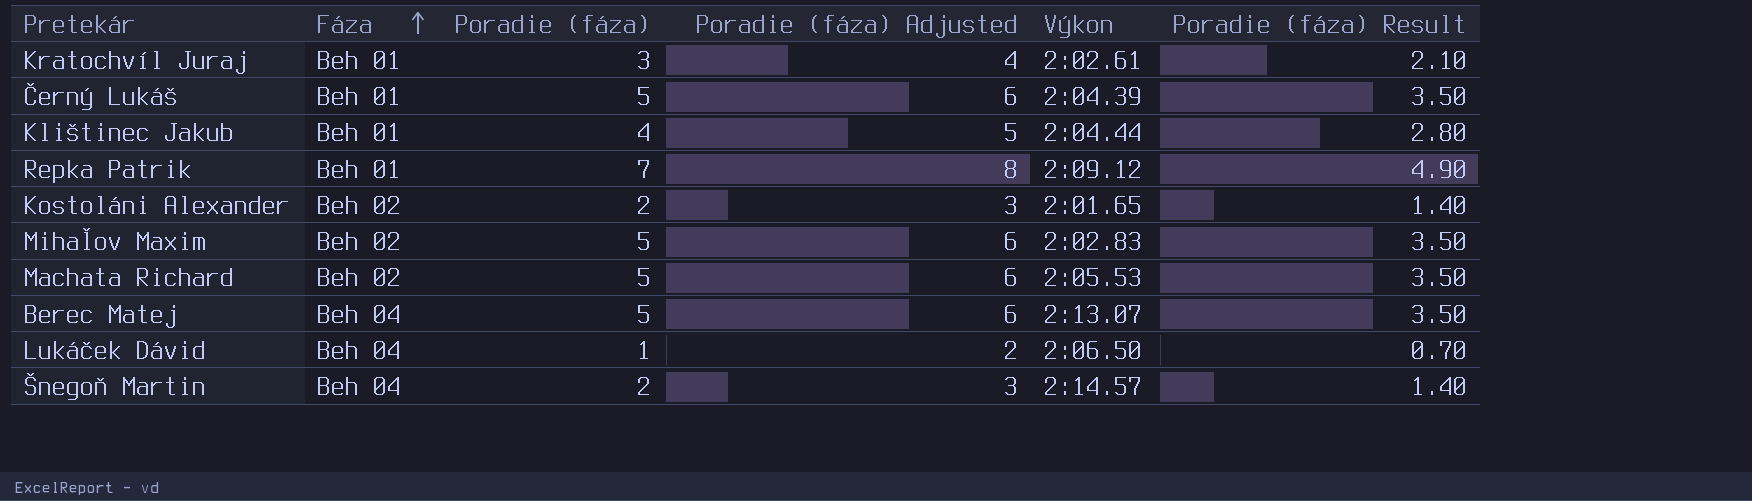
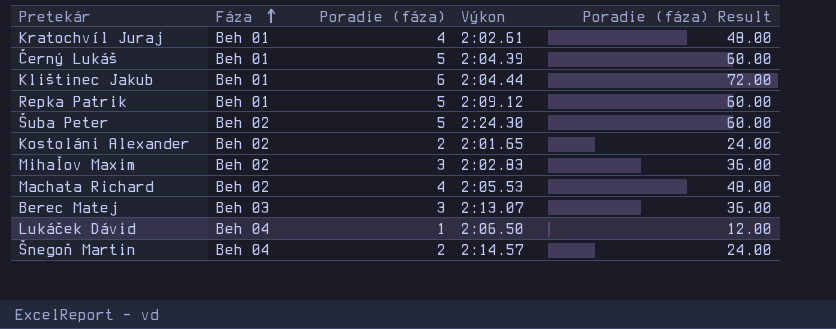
column Poradie (fáza) Adjusted | formula: [Poradie (fáza)] + 1 -> none
column Poradie (fáza) Result | formula: [Poradie (fáza)] * 0.7 -> [Poradie (fáza)] * 12
Kratochvíl Juraj | Poradie (fáza): 3 -> 4
Klištinec Jakub | Poradie (fáza): 4 -> 6
Repka Patrik | Poradie (fáza): 7 -> 5
row Šuba Peter: none -> Beh 02 | 5 | 2:24.30 | 60.00
Mihaľov Maxim | Poradie (fáza): 5 -> 3
Machata Richard | Poradie (fáza): 5 -> 4
Berec Matej | Fáza: Beh 04 -> Beh 03
Berec Matej | Poradie (fáza): 5 -> 3

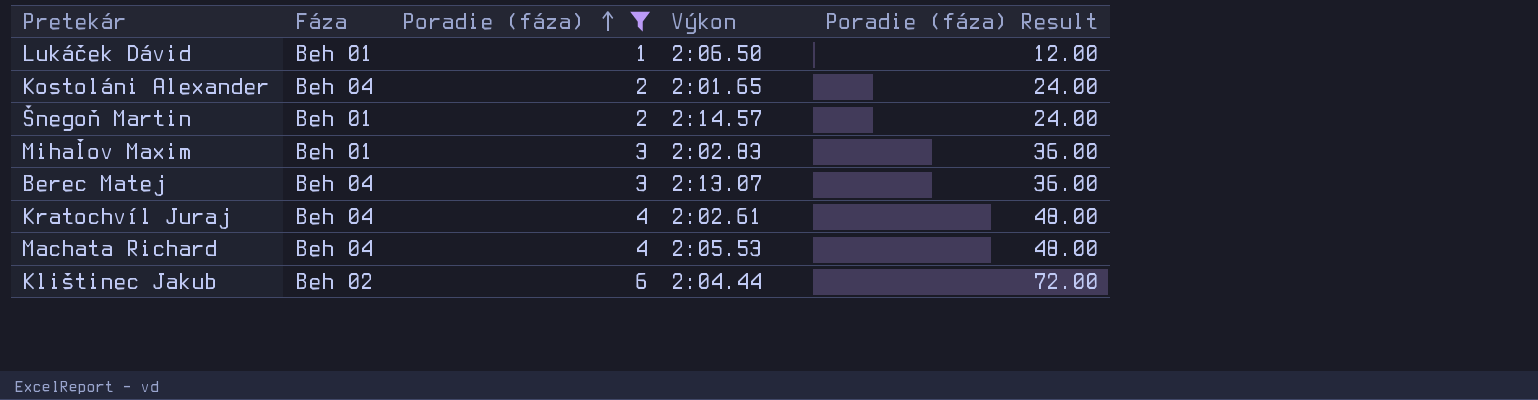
filter: none -> Poradie (fáza) != 5
row order: Fáza ascending -> Poradie (fáza) ascending
Lukáček Dávid | Fáza: Beh 04 -> Beh 01
Kostoláni Alexander | Fáza: Beh 02 -> Beh 04
Šnegoň Martin | Fáza: Beh 04 -> Beh 01
Mihaľov Maxim | Fáza: Beh 02 -> Beh 01
Berec Matej | Fáza: Beh 03 -> Beh 04
Kratochvíl Juraj | Fáza: Beh 01 -> Beh 04
Machata Richard | Fáza: Beh 02 -> Beh 04
Klištinec Jakub | Fáza: Beh 01 -> Beh 02

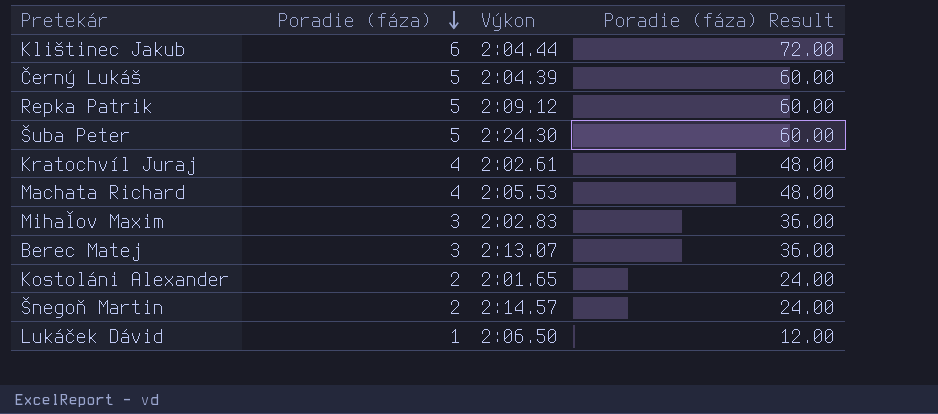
filter: Poradie (fáza) != 5 -> none
row order: Poradie (fáza) ascending -> Poradie (fáza) descending
column Fáza | position: 2 -> none

